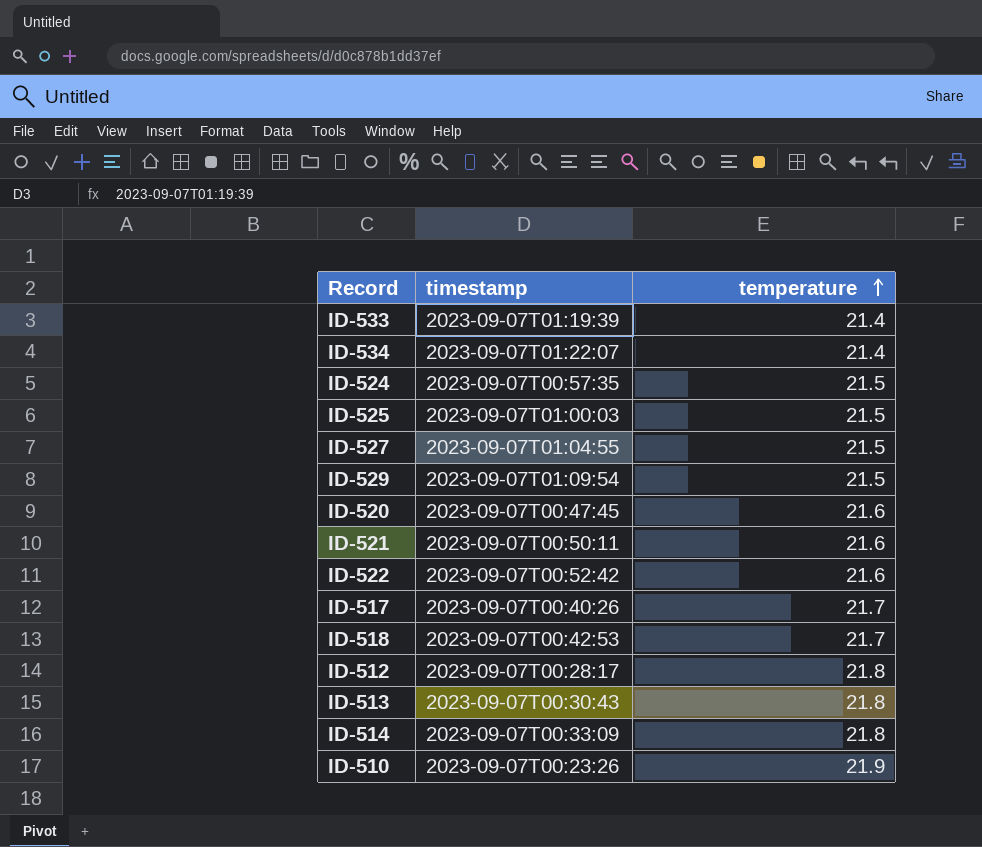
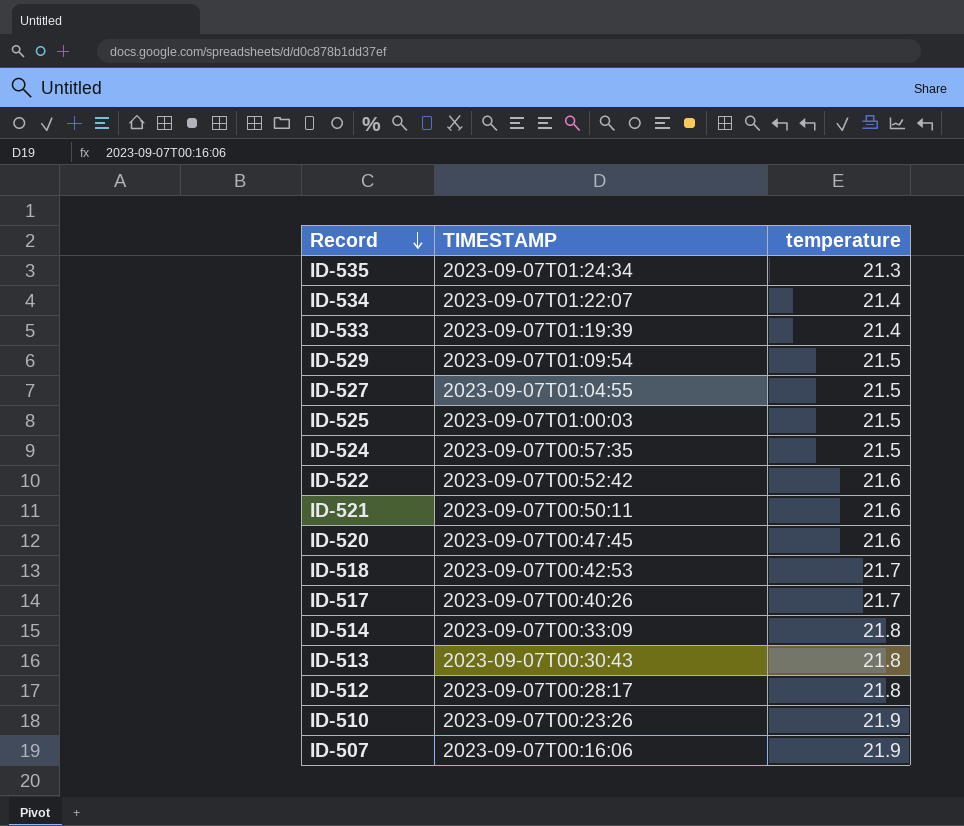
row order: temperature ascending -> Record descending
column name: timestamp -> TIMESTAMP
row ID-535: none -> 2023-09-07T01:24:34 | 21.3
row ID-507: none -> 2023-09-07T00:16:06 | 21.9

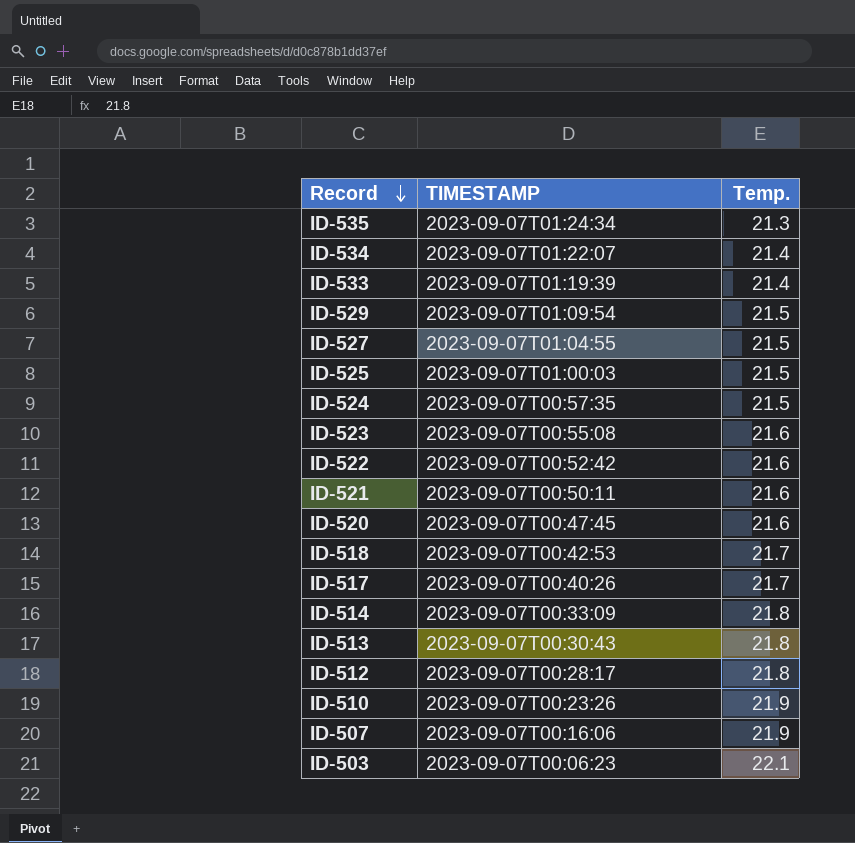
column name: temperature -> Temp.
row ID-523: none -> 2023-09-07T00:55:08 | 21.6
row ID-503: none -> 2023-09-07T00:06:23 | 22.1

